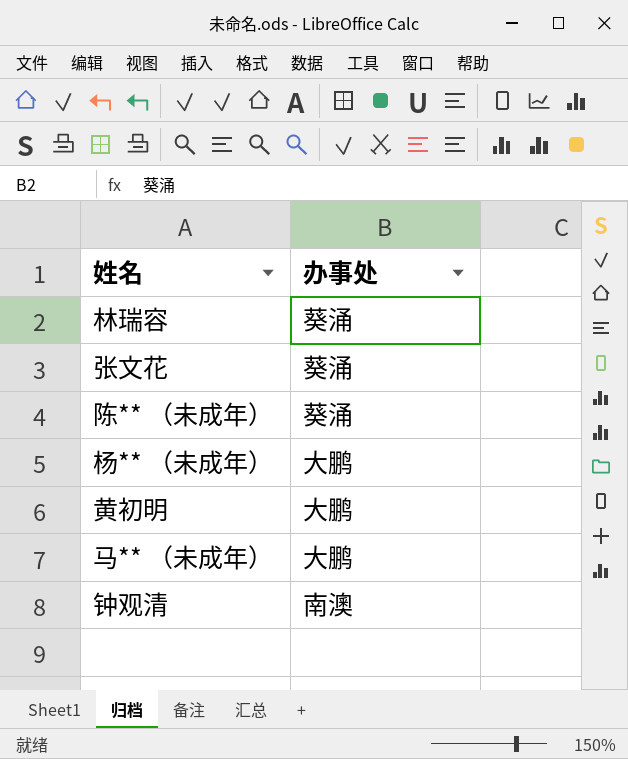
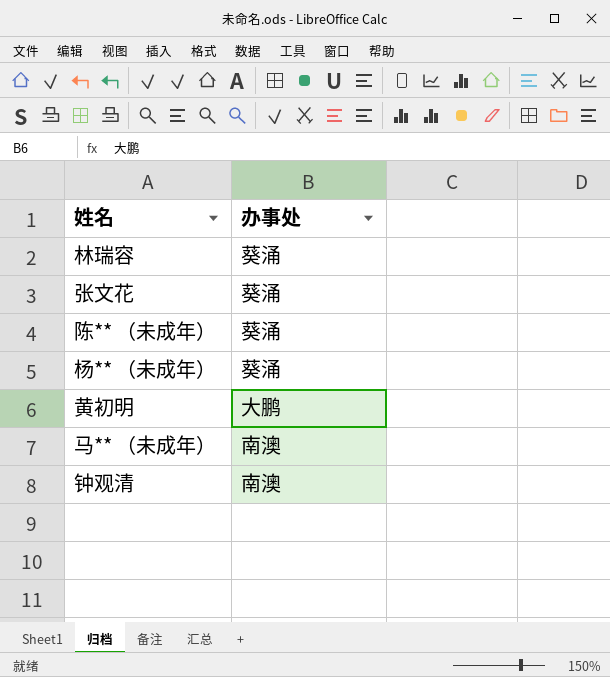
杨** （未成年） | 办事处: 大鹏 -> 葵涌
马** （未成年） | 办事处: 大鹏 -> 南澳

